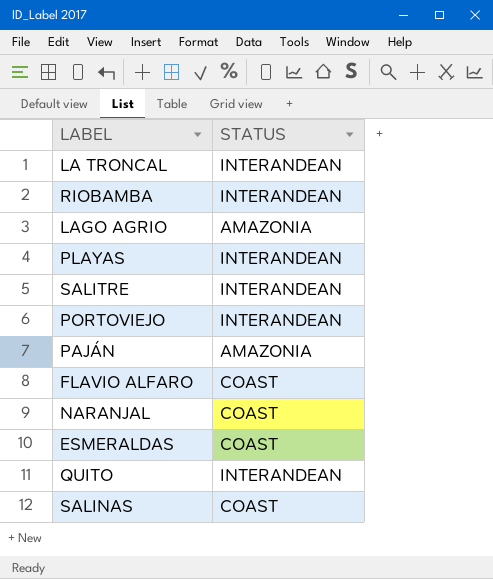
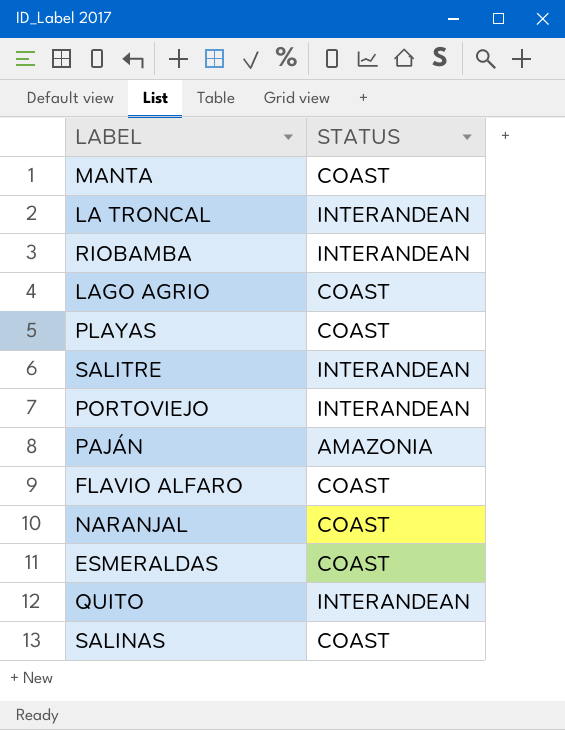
row MANTA: none -> COAST
LAGO AGRIO | STATUS: AMAZONIA -> COAST
PLAYAS | STATUS: INTERANDEAN -> COAST

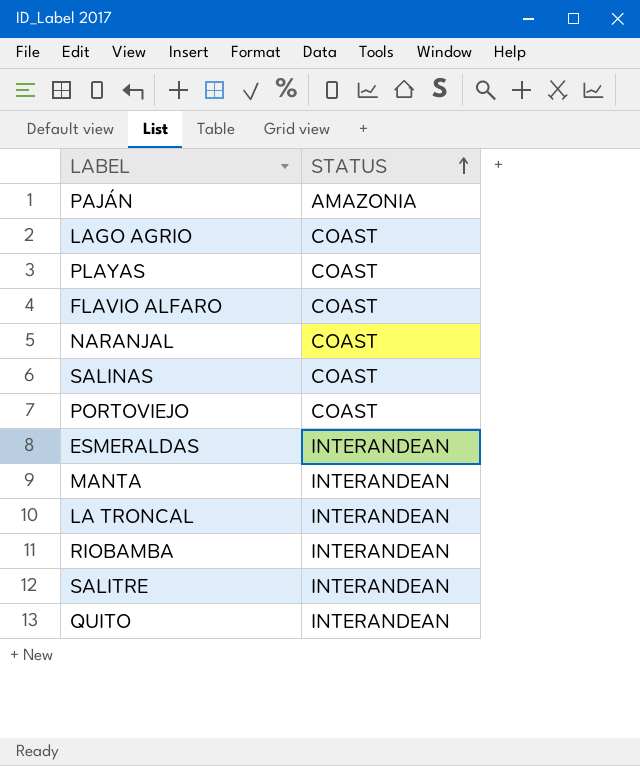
row order: none -> STATUS ascending
PORTOVIEJO | STATUS: INTERANDEAN -> COAST
ESMERALDAS | STATUS: COAST -> INTERANDEAN
MANTA | STATUS: COAST -> INTERANDEAN

